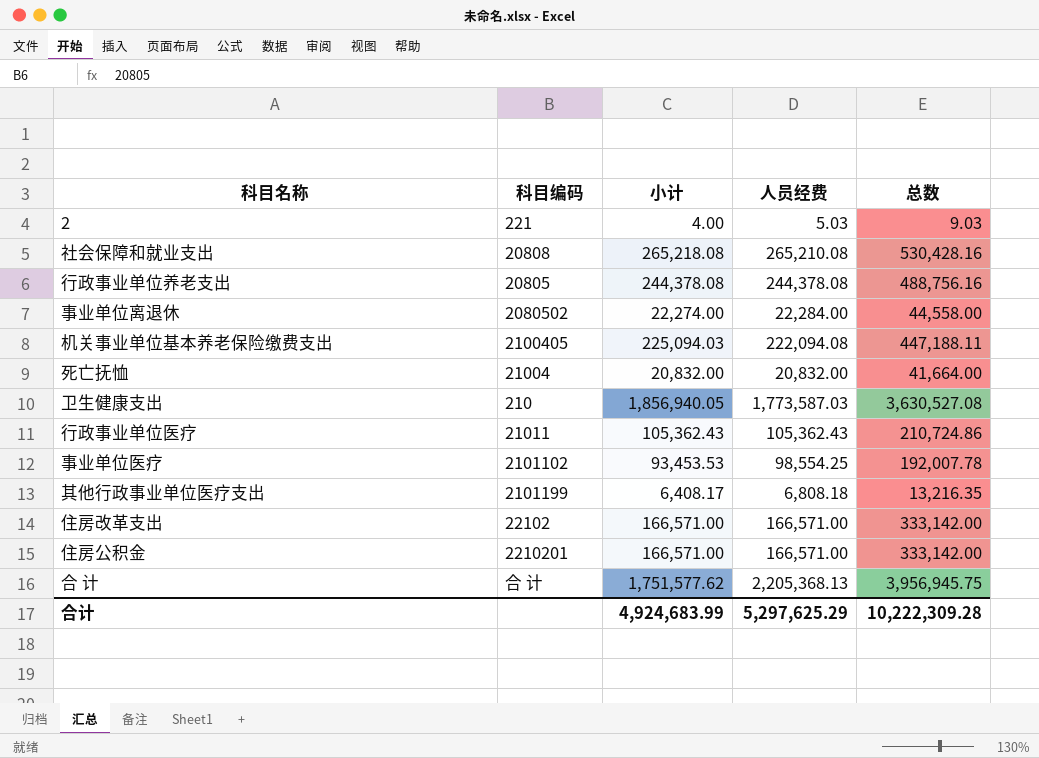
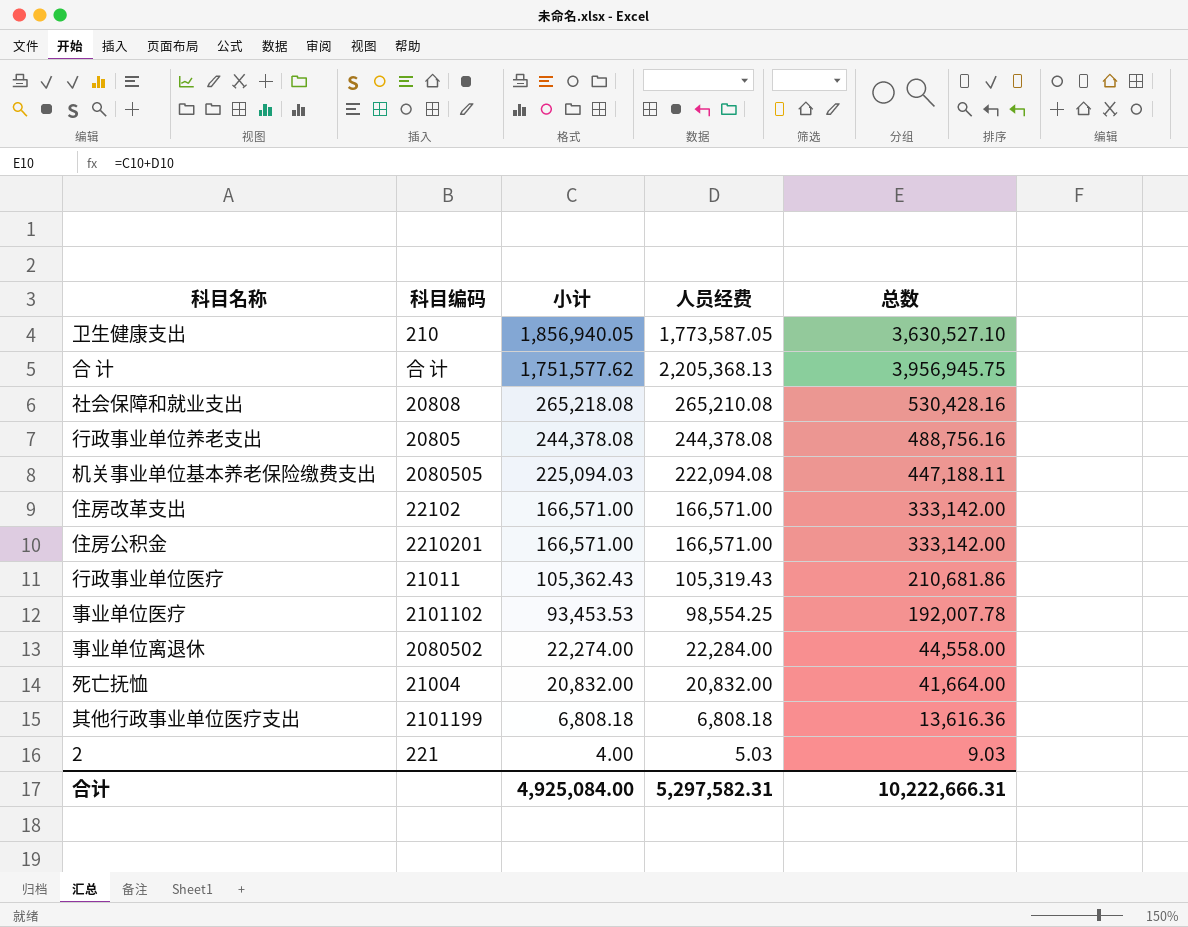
row order: none -> 小计 descending
卫生健康支出 | 人员经费: 1,773,587.03 -> 1,773,587.05
卫生健康支出 | 总数: 3,630,527.08 -> 3,630,527.10
机关事业单位基本养老保险缴费支出 | 科目编码: 2100405 -> 2080505
行政事业单位医疗 | 人员经费: 105,362.43 -> 105,319.43
行政事业单位医疗 | 总数: 210,724.86 -> 210,681.86
其他行政事业单位医疗支出 | 小计: 6,408.17 -> 6,808.18
其他行政事业单位医疗支出 | 总数: 13,216.35 -> 13,616.36
合计 | 小计: 4,924,683.99 -> 4,925,084.00
合计 | 人员经费: 5,297,625.29 -> 5,297,582.31
合计 | 总数: 10,222,309.28 -> 10,222,666.31

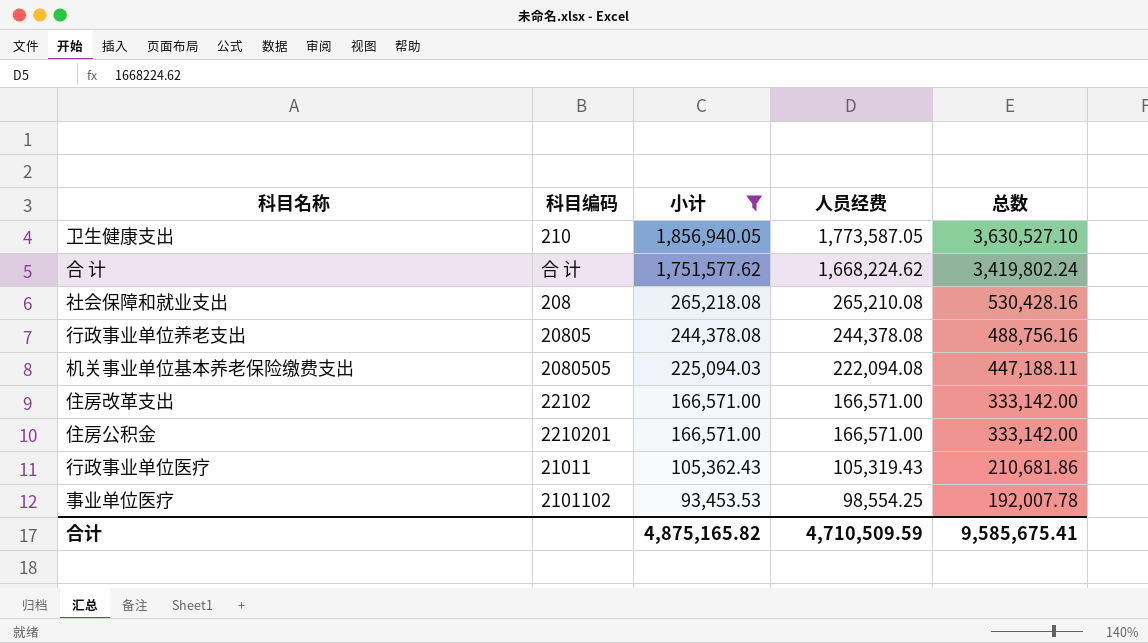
filter: none -> 小计 >= 93,453.53
合 计 | 人员经费: 2,205,368.13 -> 1,668,224.62
合 计 | 总数: 3,956,945.75 -> 3,419,802.24
社会保障和就业支出 | 科目编码: 20808 -> 208
合计 | 小计: 4,925,084.00 -> 4,875,165.82
合计 | 人员经费: 5,297,582.31 -> 4,710,509.59
合计 | 总数: 10,222,666.31 -> 9,585,675.41

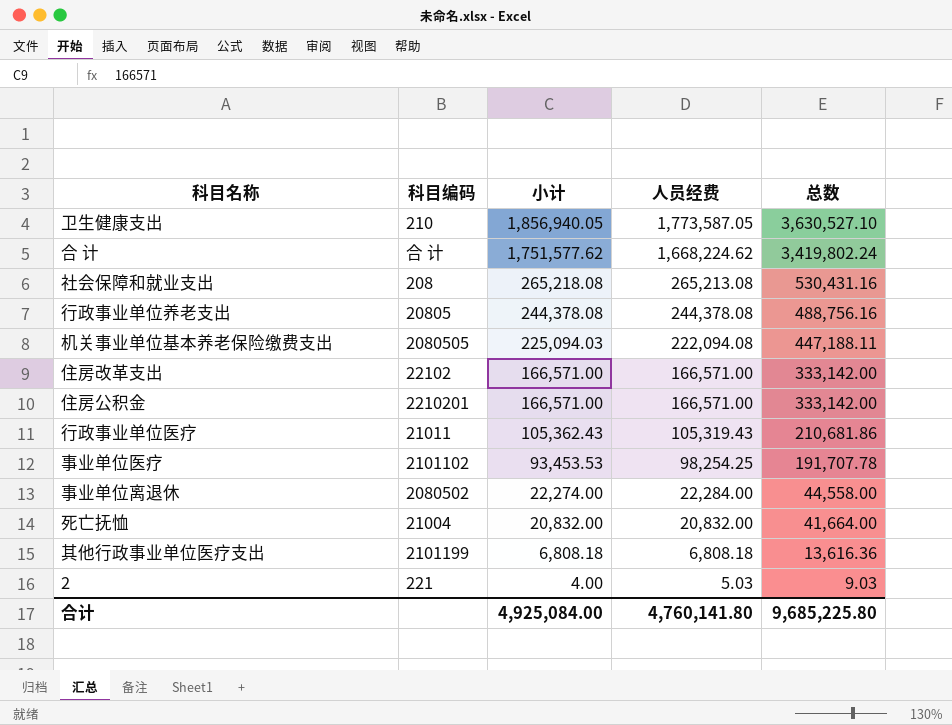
filter: 小计 >= 93,453.53 -> none
社会保障和就业支出 | 人员经费: 265,210.08 -> 265,213.08
社会保障和就业支出 | 总数: 530,428.16 -> 530,431.16
事业单位医疗 | 人员经费: 98,554.25 -> 98,254.25
事业单位医疗 | 总数: 192,007.78 -> 191,707.78
合计 | 小计: 4,875,165.82 -> 4,925,084.00
合计 | 人员经费: 4,710,509.59 -> 4,760,141.80
合计 | 总数: 9,585,675.41 -> 9,685,225.80

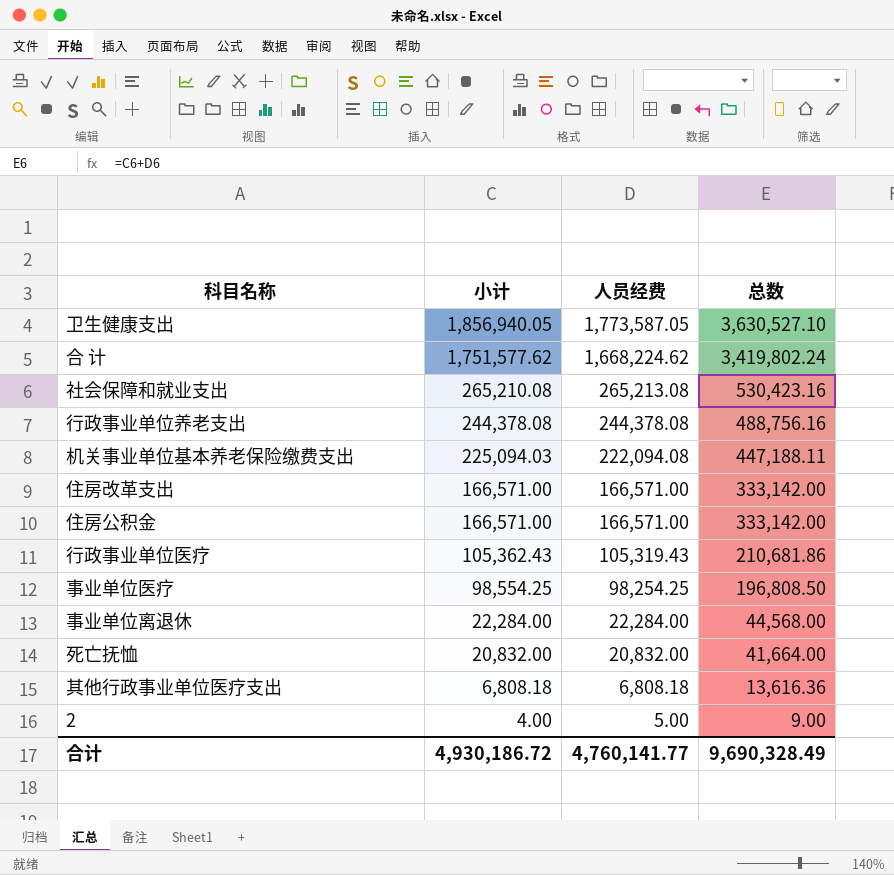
column 科目编码 | position: 2 -> none
社会保障和就业支出 | 小计: 265,218.08 -> 265,210.08
社会保障和就业支出 | 总数: 530,431.16 -> 530,423.16
事业单位医疗 | 小计: 93,453.53 -> 98,554.25
事业单位医疗 | 总数: 191,707.78 -> 196,808.50
事业单位离退休 | 小计: 22,274.00 -> 22,284.00
事业单位离退休 | 总数: 44,558.00 -> 44,568.00
2 | 人员经费: 5.03 -> 5.00
2 | 总数: 9.03 -> 9.00
合计 | 小计: 4,925,084.00 -> 4,930,186.72
合计 | 人员经费: 4,760,141.80 -> 4,760,141.77
合计 | 总数: 9,685,225.80 -> 9,690,328.49

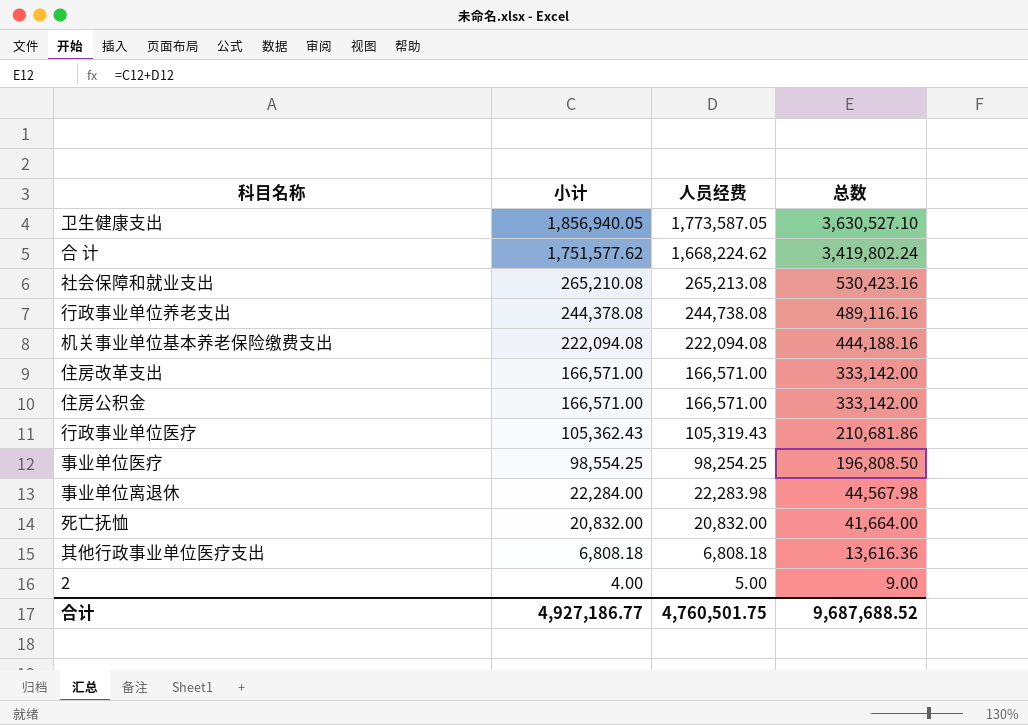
行政事业单位养老支出 | 人员经费: 244,378.08 -> 244,738.08
行政事业单位养老支出 | 总数: 488,756.16 -> 489,116.16
机关事业单位基本养老保险缴费支出 | 小计: 225,094.03 -> 222,094.08
机关事业单位基本养老保险缴费支出 | 总数: 447,188.11 -> 444,188.16
事业单位离退休 | 人员经费: 22,284.00 -> 22,283.98
事业单位离退休 | 总数: 44,568.00 -> 44,567.98
合计 | 小计: 4,930,186.72 -> 4,927,186.77
合计 | 人员经费: 4,760,141.77 -> 4,760,501.75
合计 | 总数: 9,690,328.49 -> 9,687,688.52

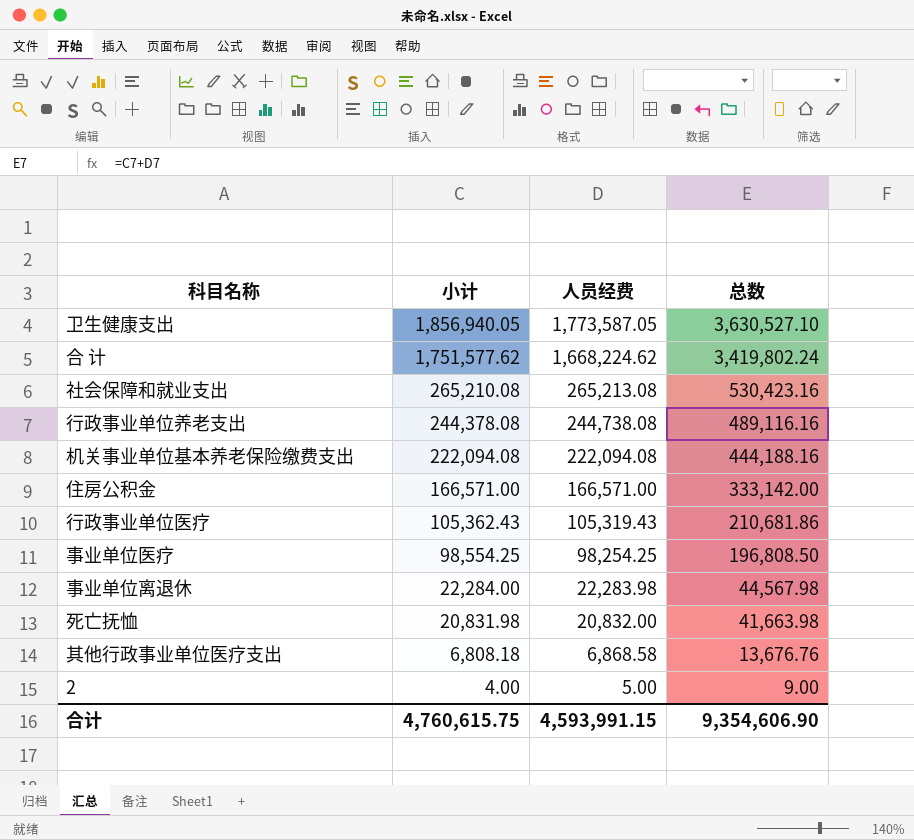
row 住房改革支出: 166,571.00 | 166,571.00 | 333,142.00 -> none
死亡抚恤 | 小计: 20,832.00 -> 20,831.98
死亡抚恤 | 总数: 41,664.00 -> 41,663.98
其他行政事业单位医疗支出 | 人员经费: 6,808.18 -> 6,868.58
其他行政事业单位医疗支出 | 总数: 13,616.36 -> 13,676.76
合计 | 小计: 4,927,186.77 -> 4,760,615.75
合计 | 人员经费: 4,760,501.75 -> 4,593,991.15
合计 | 总数: 9,687,688.52 -> 9,354,606.90

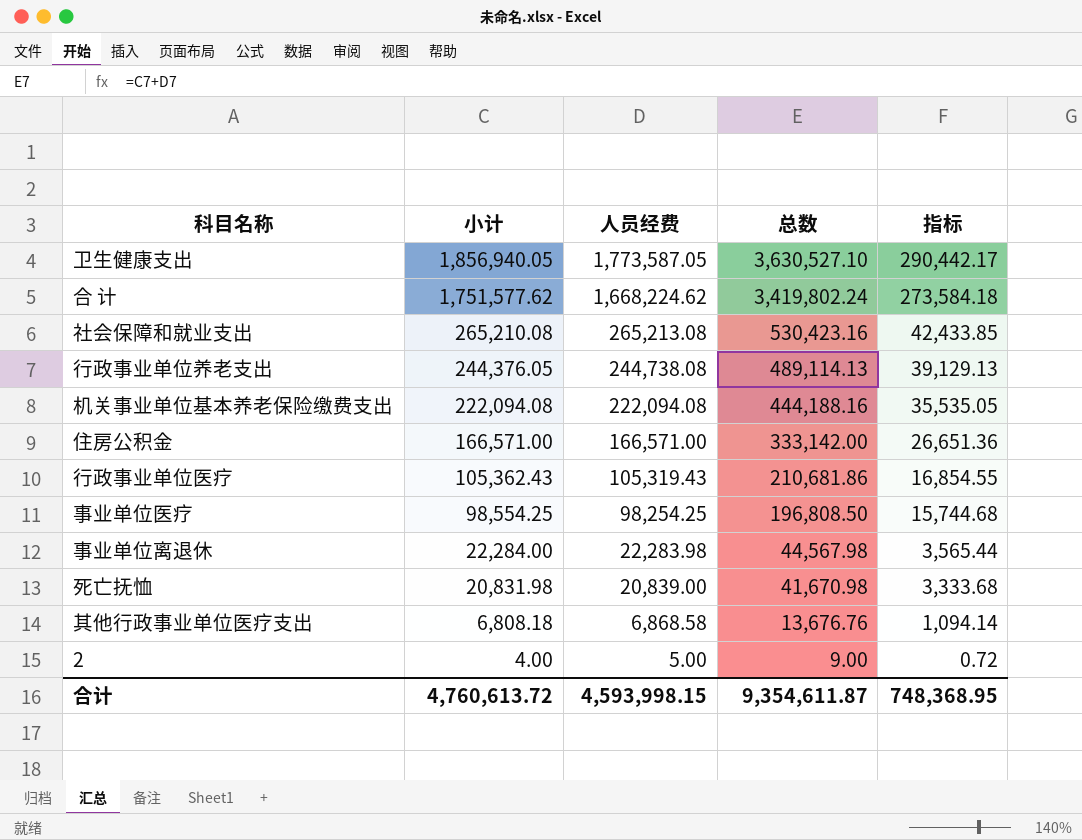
column 指标 | formula: none -> [总数] * 0.08
行政事业单位养老支出 | 小计: 244,378.08 -> 244,376.05
行政事业单位养老支出 | 总数: 489,116.16 -> 489,114.13
死亡抚恤 | 人员经费: 20,832.00 -> 20,839.00
死亡抚恤 | 总数: 41,663.98 -> 41,670.98
合计 | 小计: 4,760,615.75 -> 4,760,613.72
合计 | 人员经费: 4,593,991.15 -> 4,593,998.15
合计 | 总数: 9,354,606.90 -> 9,354,611.87

